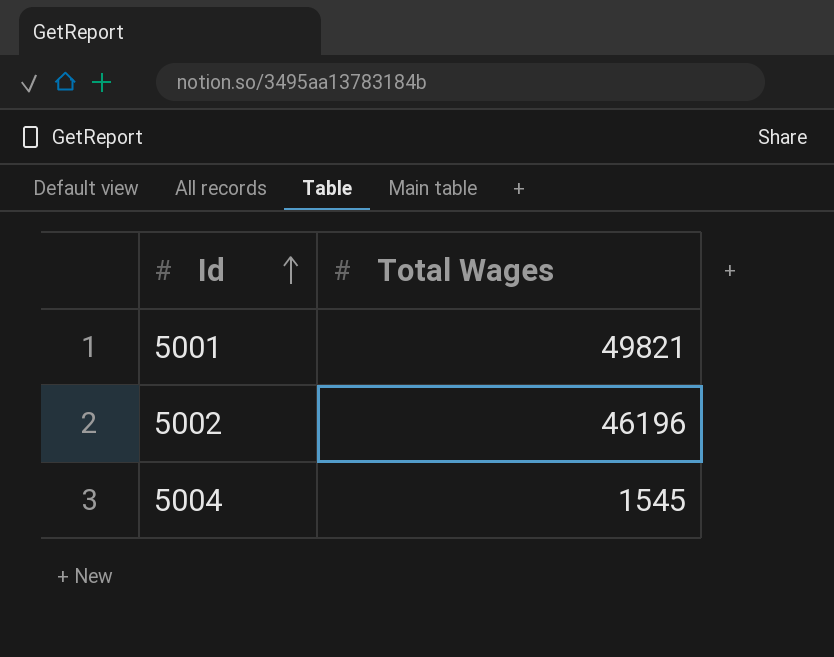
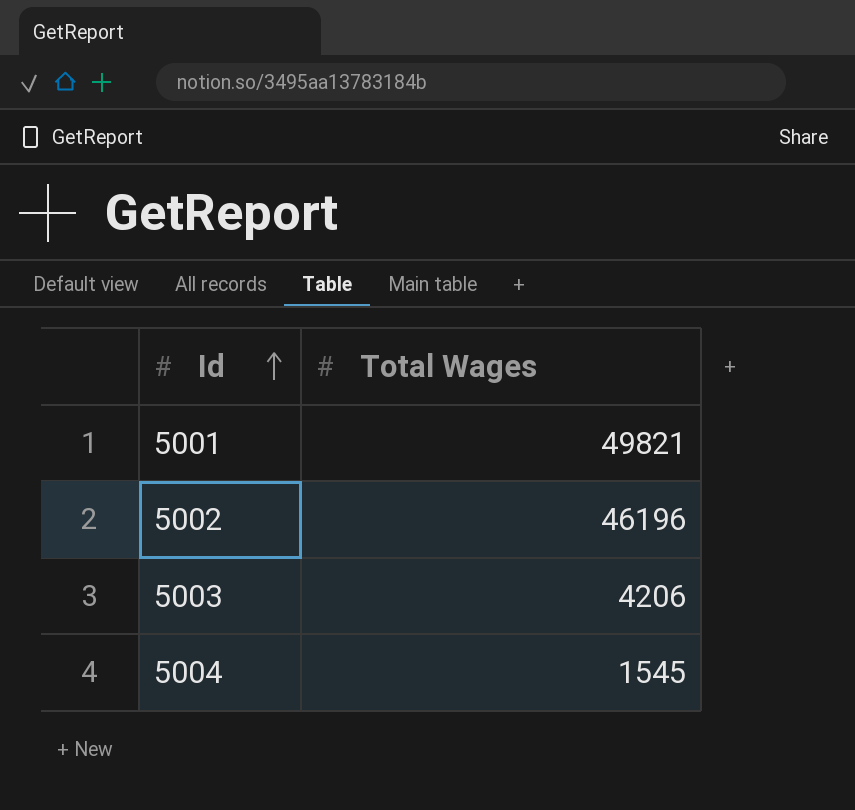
row 5003: none -> 4206

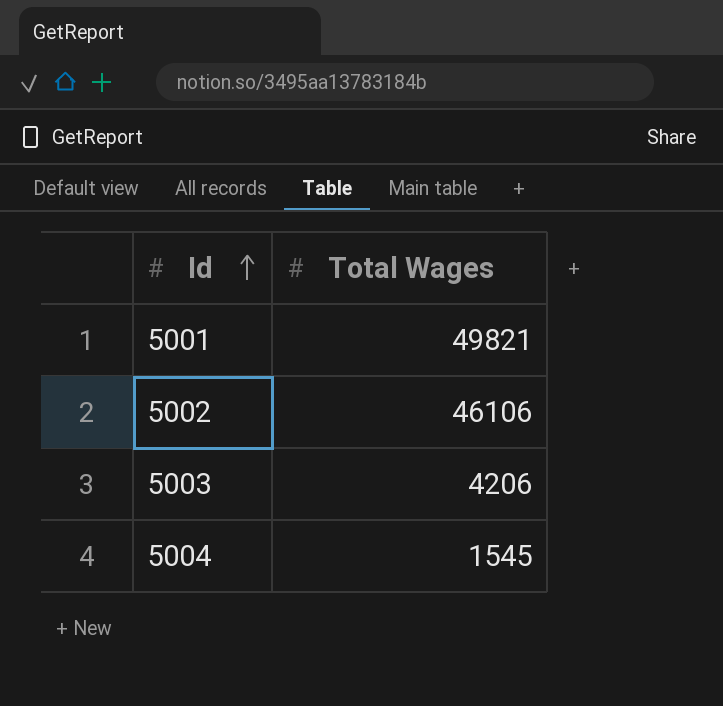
5002 | Total Wages: 46196 -> 46106

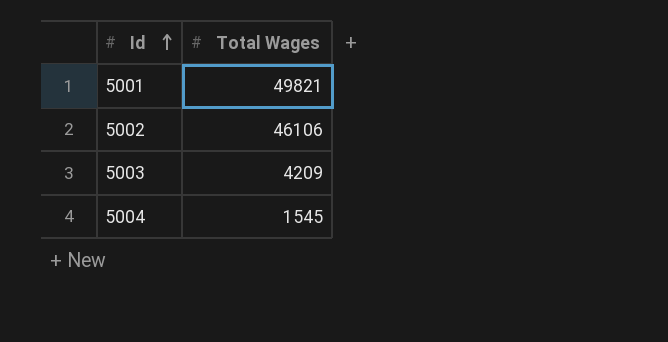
5003 | Total Wages: 4206 -> 4209

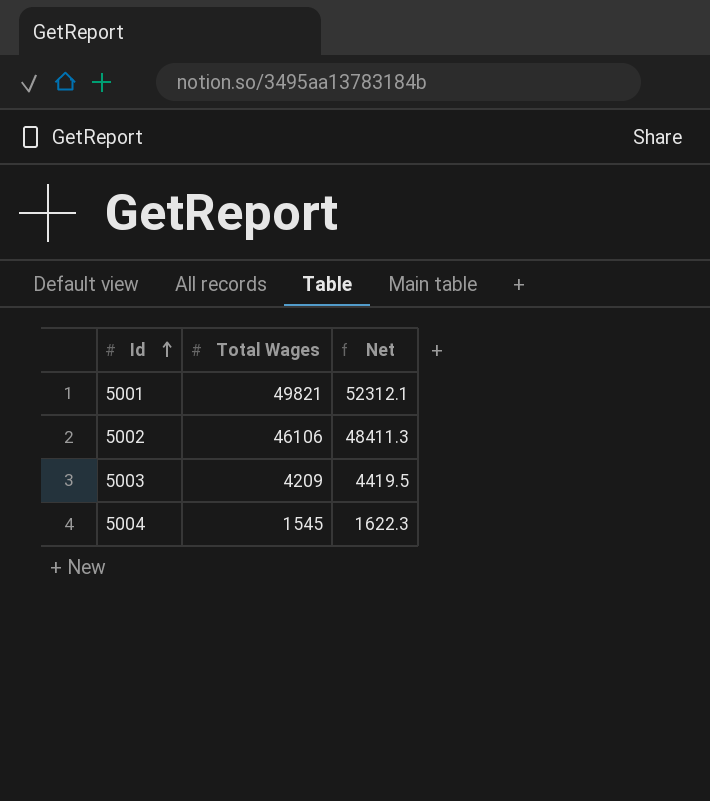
column Net | formula: none -> [Total Wages] * 1.05

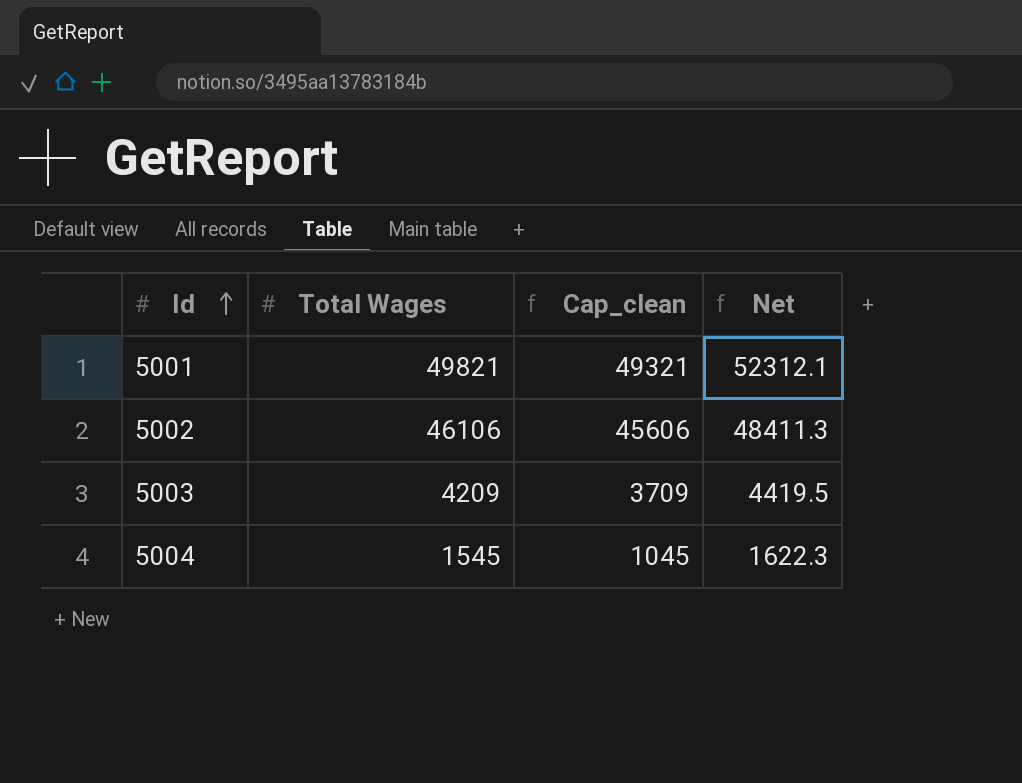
column Cap_clean | formula: none -> [Total Wages] - 500

